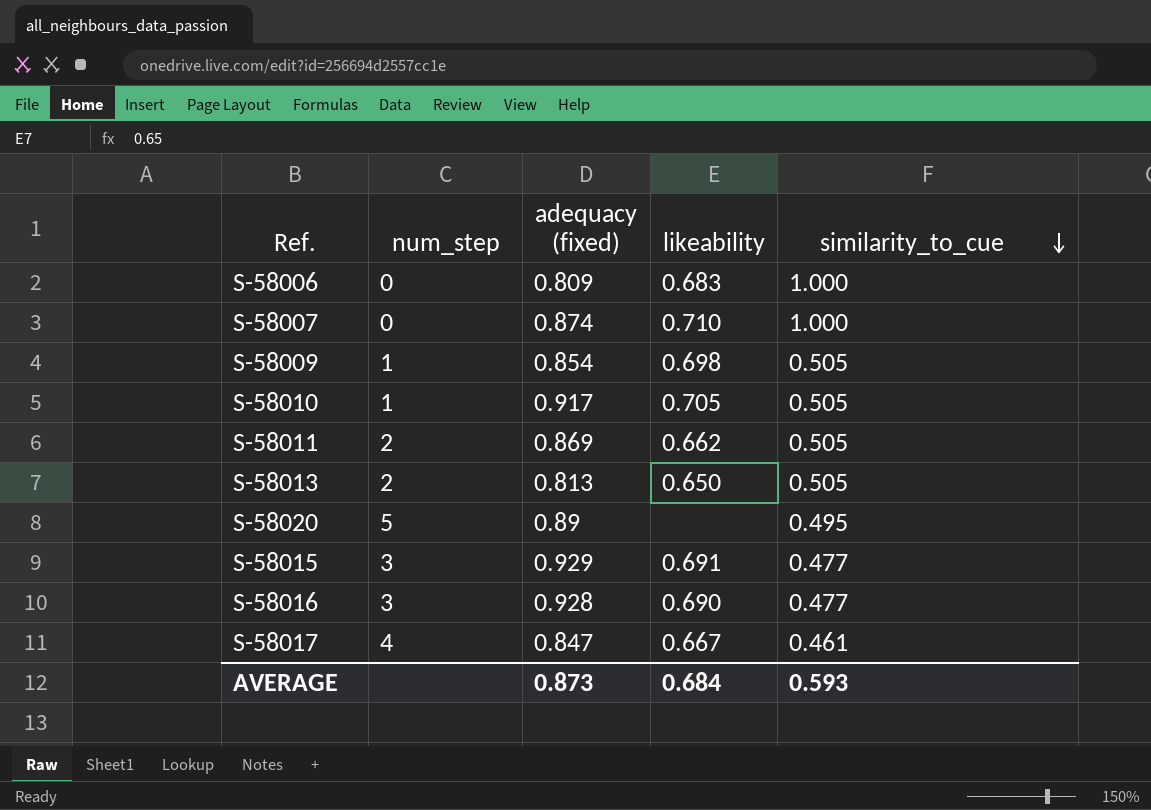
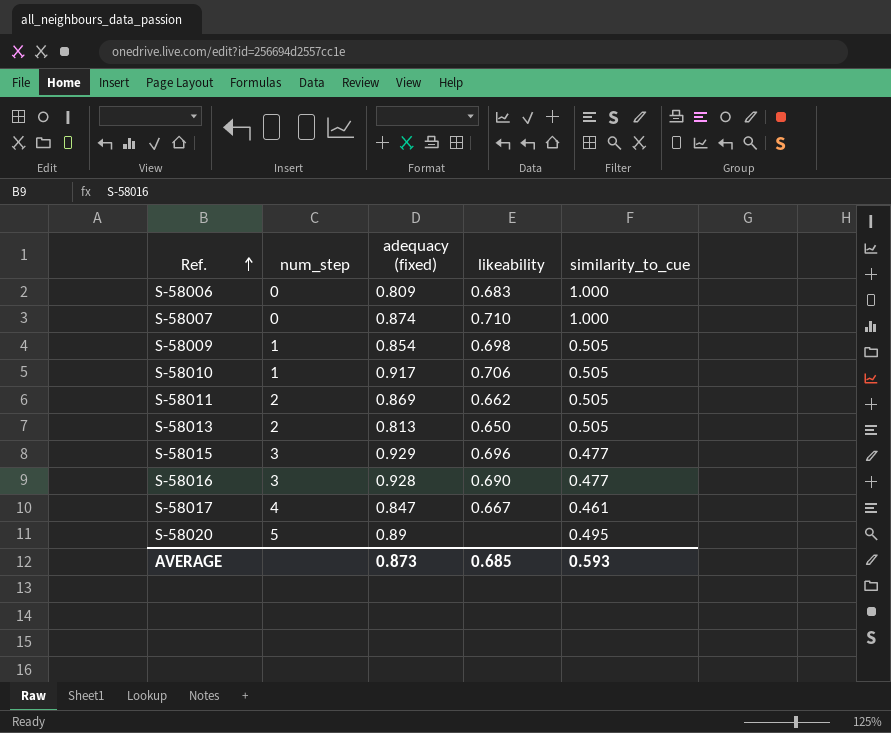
row order: similarity_to_cue descending -> Ref. ascending
S-58010 | likeability: 0.705 -> 0.706
S-58015 | likeability: 0.691 -> 0.696
AVERAGE | likeability: 0.684 -> 0.685

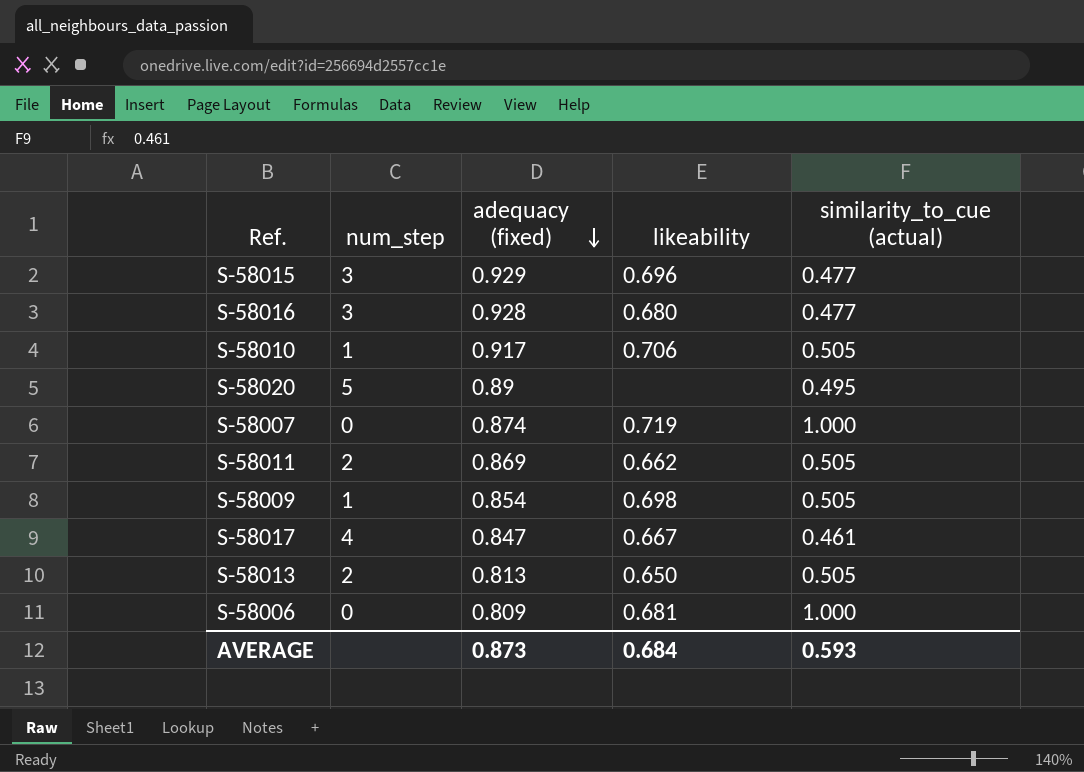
row order: Ref. ascending -> adequacy (fixed) descending
column name: similarity_to_cue -> similarity_to_cue (actual)
S-58016 | likeability: 0.690 -> 0.680
S-58007 | likeability: 0.710 -> 0.719
S-58006 | likeability: 0.683 -> 0.681
AVERAGE | likeability: 0.685 -> 0.684

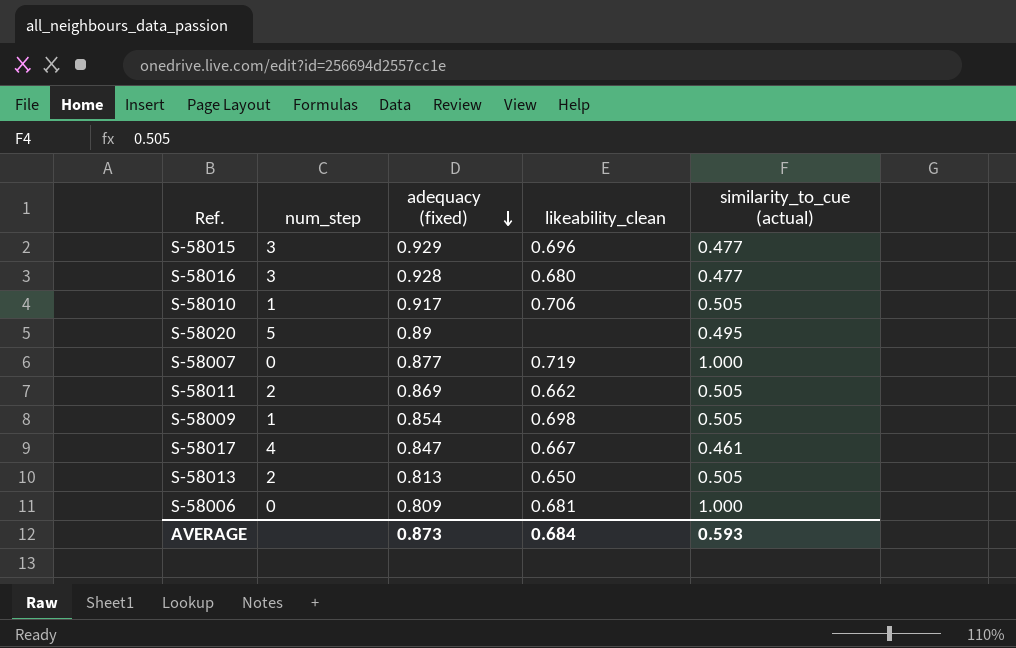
column name: likeability -> likeability_clean
S-58007 | adequacy (fixed): 0.874 -> 0.877

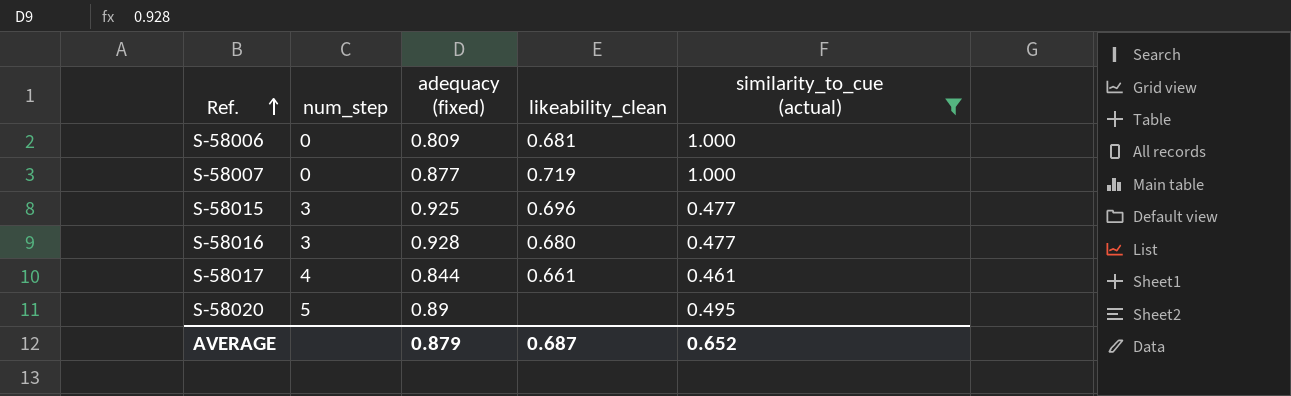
filter: none -> similarity_to_cue (actual) != 0.505
row order: adequacy (fixed) descending -> Ref. ascending
S-58015 | adequacy (fixed): 0.929 -> 0.925
S-58017 | adequacy (fixed): 0.847 -> 0.844
S-58017 | likeability_clean: 0.667 -> 0.661
AVERAGE | adequacy (fixed): 0.873 -> 0.879
AVERAGE | likeability_clean: 0.684 -> 0.687
AVERAGE | similarity_to_cue (actual): 0.593 -> 0.652

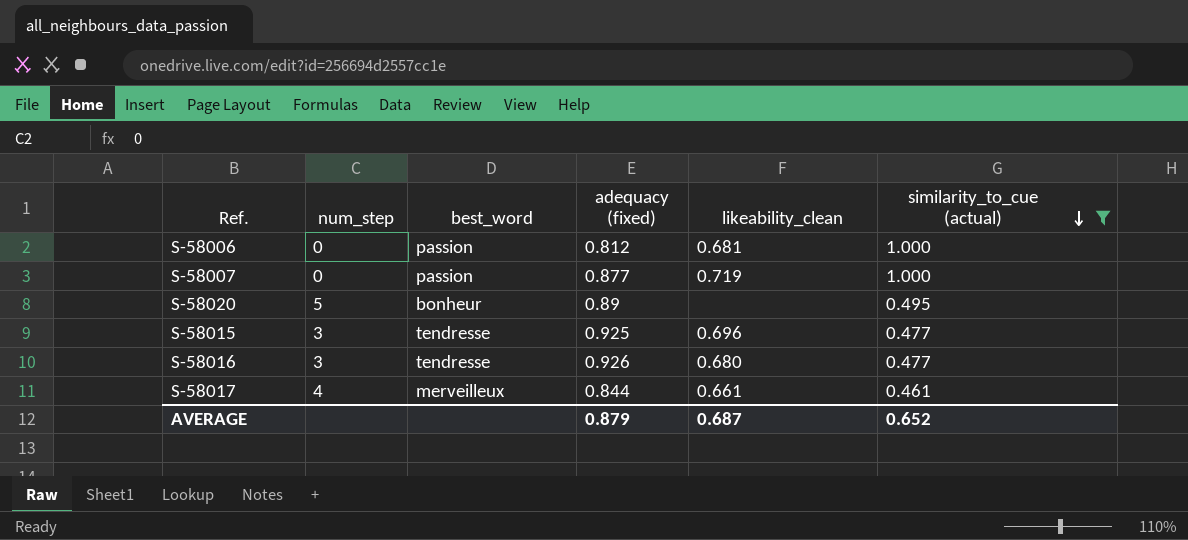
row order: Ref. ascending -> similarity_to_cue (actual) descending
column best_word | position: none -> 3
S-58006 | adequacy (fixed): 0.809 -> 0.812
S-58016 | adequacy (fixed): 0.928 -> 0.926

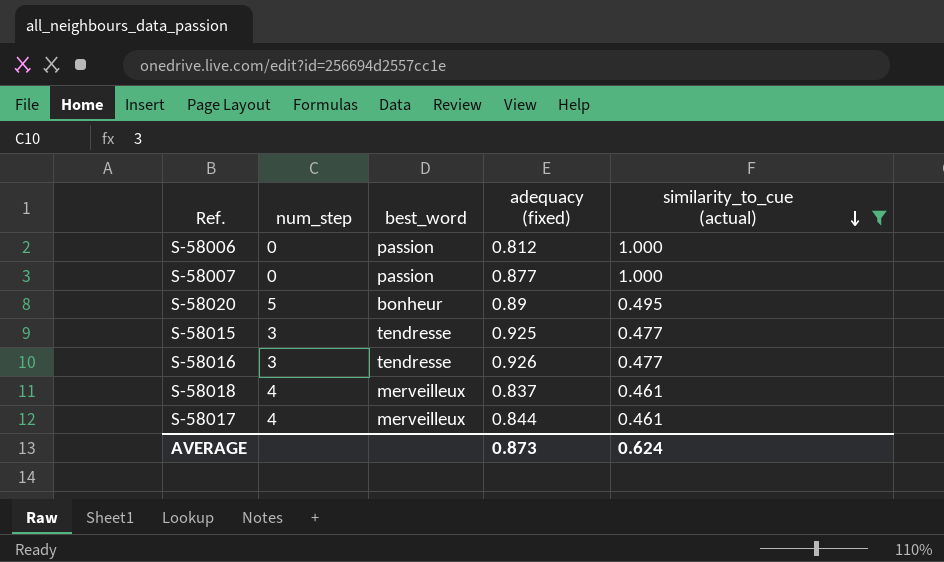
column likeability_clean | position: 5 -> none
row S-58018: none -> 4 | merveilleux | 0.837 | 0.461
AVERAGE | adequacy (fixed): 0.879 -> 0.873
AVERAGE | similarity_to_cue (actual): 0.652 -> 0.624

